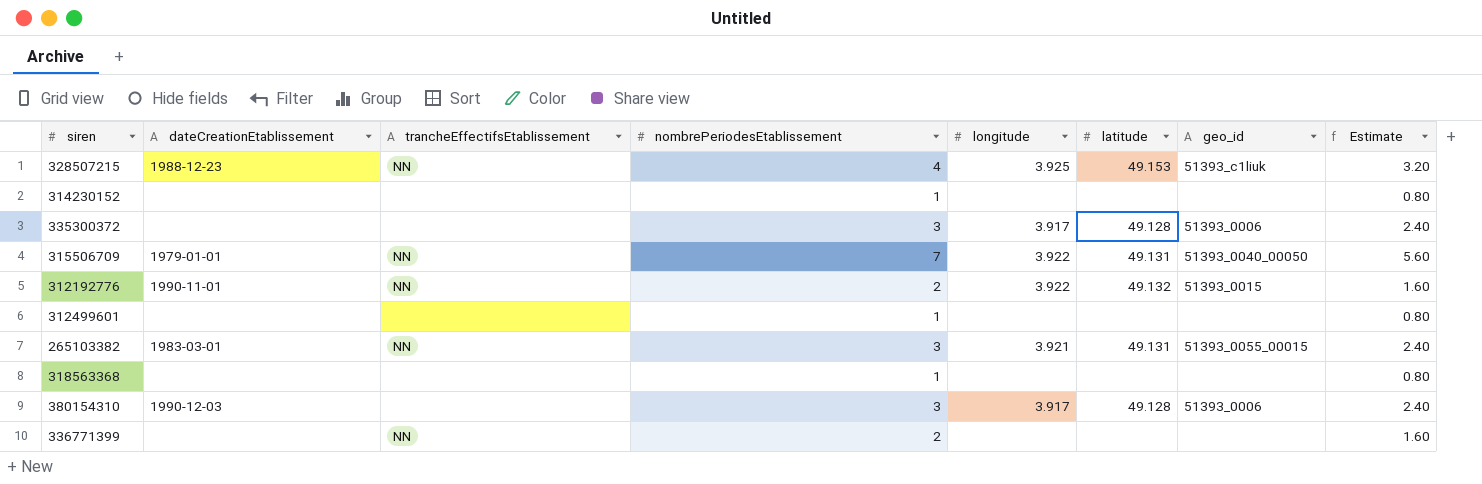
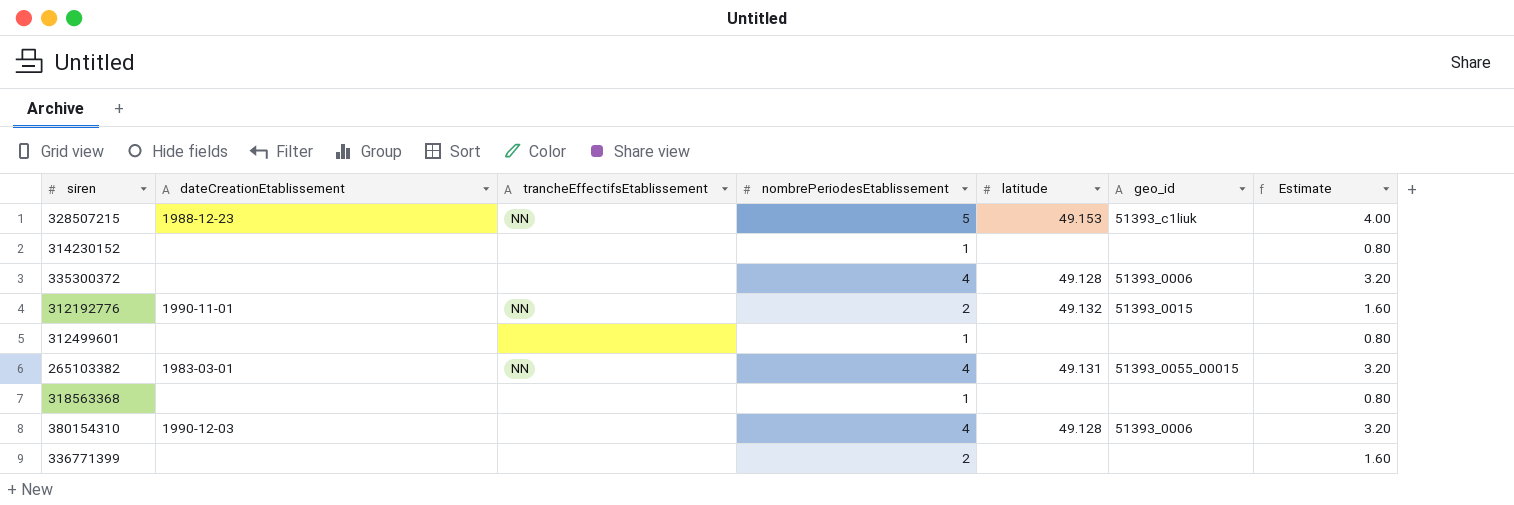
column longitude | position: 5 -> none
row 315506709: 1979-01-01 | NN | 7 | 3.922 | 49.131 | 51393_0040_00050 | 5.60 -> none
328507215 | nombrePeriodesEtablissement: 4 -> 5
328507215 | Estimate: 3.20 -> 4.00
335300372 | nombrePeriodesEtablissement: 3 -> 4
335300372 | Estimate: 2.40 -> 3.20
265103382 | nombrePeriodesEtablissement: 3 -> 4
265103382 | Estimate: 2.40 -> 3.20
380154310 | nombrePeriodesEtablissement: 3 -> 4
380154310 | Estimate: 2.40 -> 3.20
336771399 | trancheEffectifsEtablissement: NN -> none

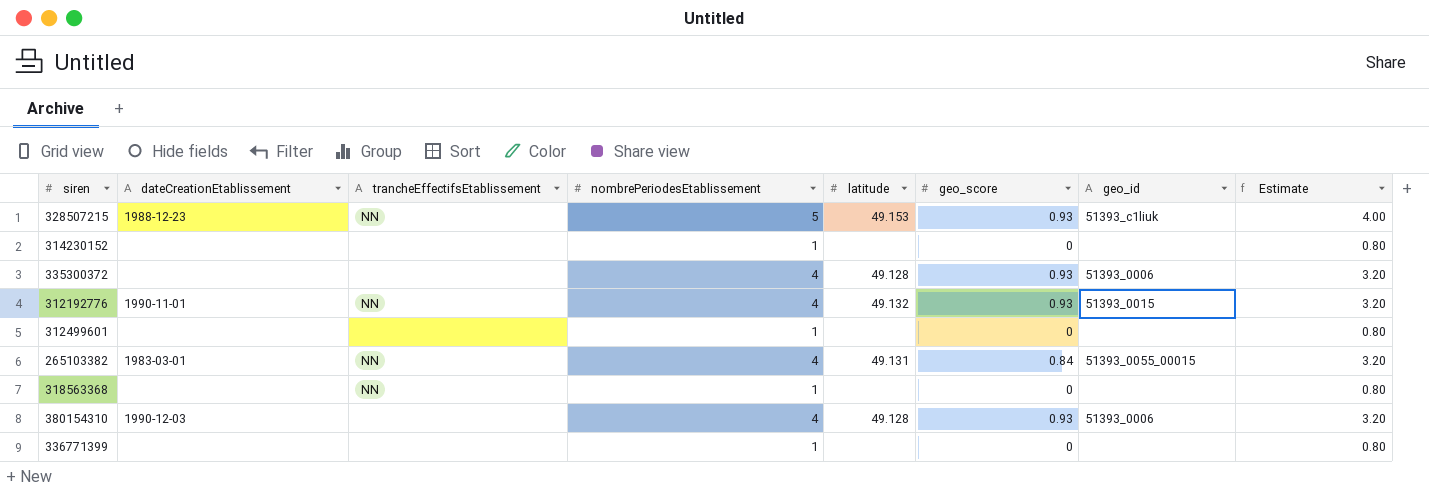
column geo_score | position: none -> 6
312192776 | nombrePeriodesEtablissement: 2 -> 4
312192776 | Estimate: 1.60 -> 3.20
318563368 | trancheEffectifsEtablissement: none -> NN
336771399 | nombrePeriodesEtablissement: 2 -> 1
336771399 | Estimate: 1.60 -> 0.80

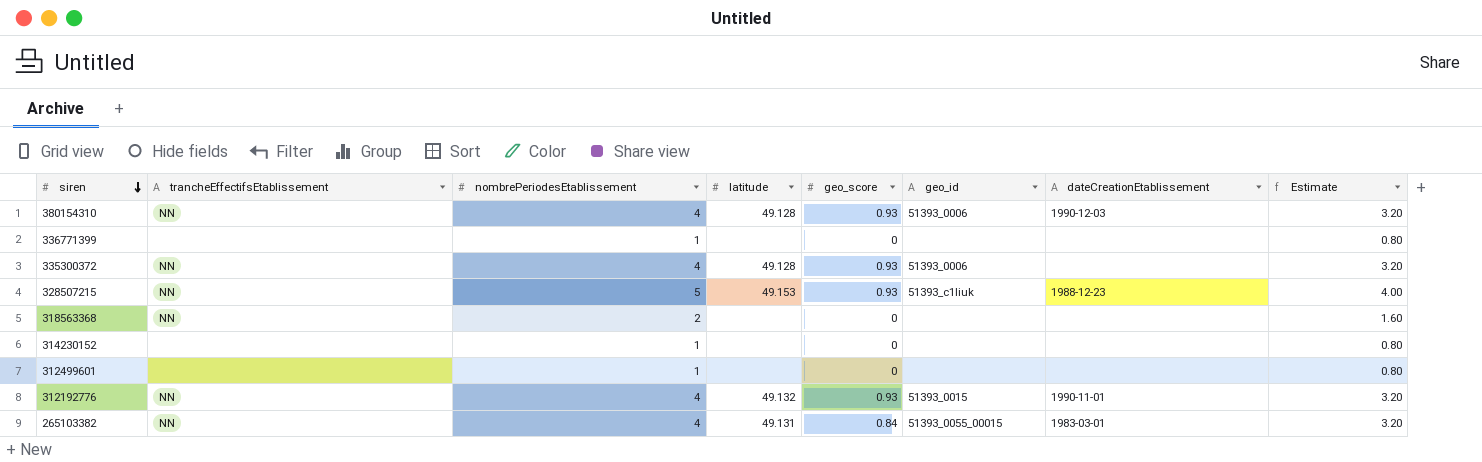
row order: none -> siren descending
column dateCreationEtablissement | position: 2 -> 7
380154310 | trancheEffectifsEtablissement: none -> NN
335300372 | trancheEffectifsEtablissement: none -> NN
318563368 | nombrePeriodesEtablissement: 1 -> 2
318563368 | Estimate: 0.80 -> 1.60

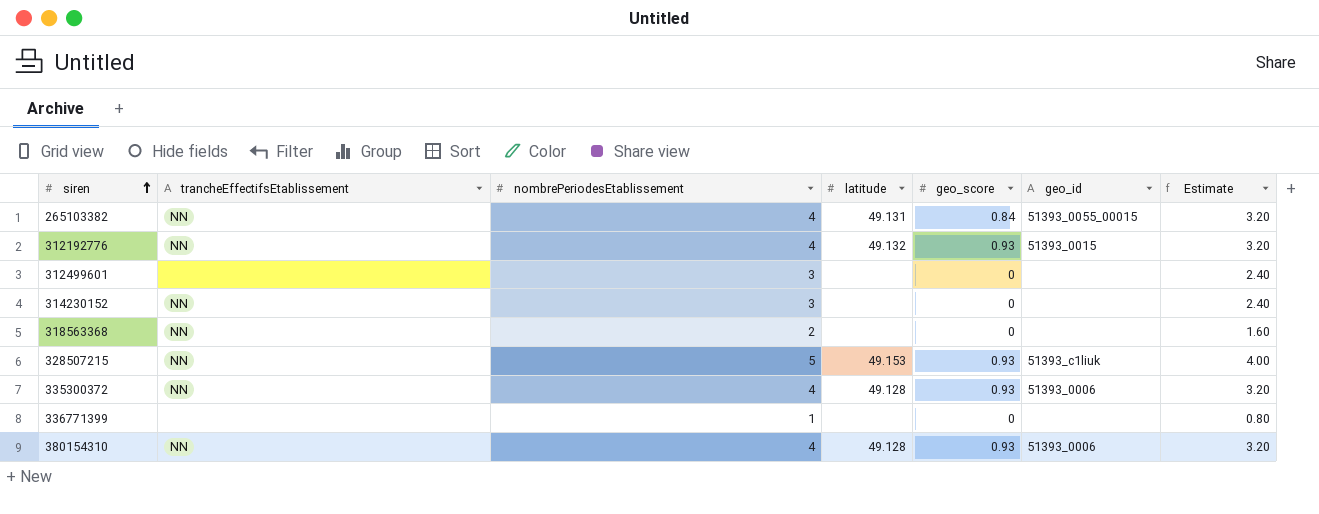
row order: siren descending -> siren ascending
column dateCreationEtablissement | position: 7 -> none
312499601 | nombrePeriodesEtablissement: 1 -> 3
312499601 | Estimate: 0.80 -> 2.40
314230152 | trancheEffectifsEtablissement: none -> NN
314230152 | nombrePeriodesEtablissement: 1 -> 3
314230152 | Estimate: 0.80 -> 2.40

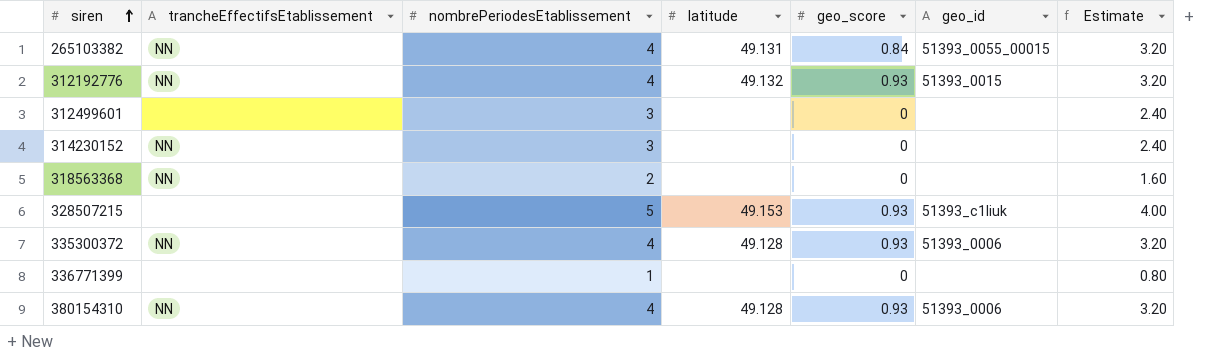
328507215 | trancheEffectifsEtablissement: NN -> none

